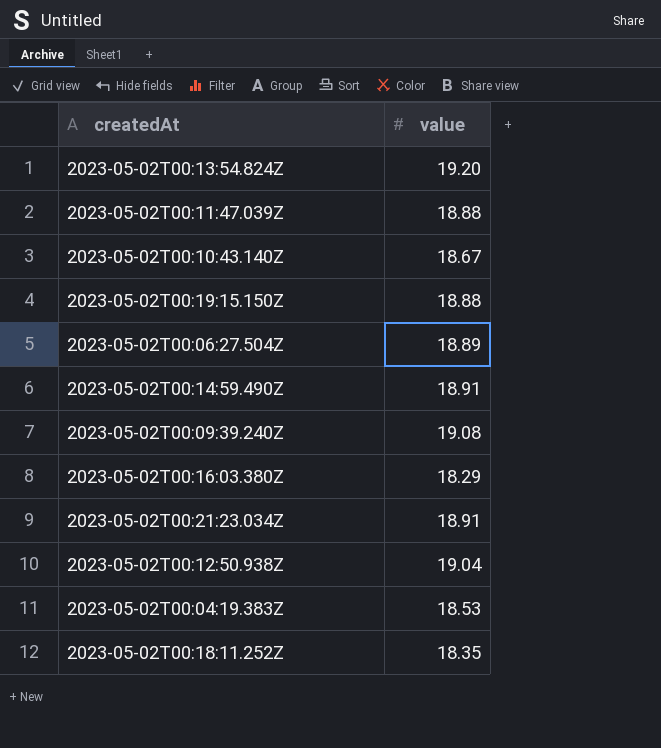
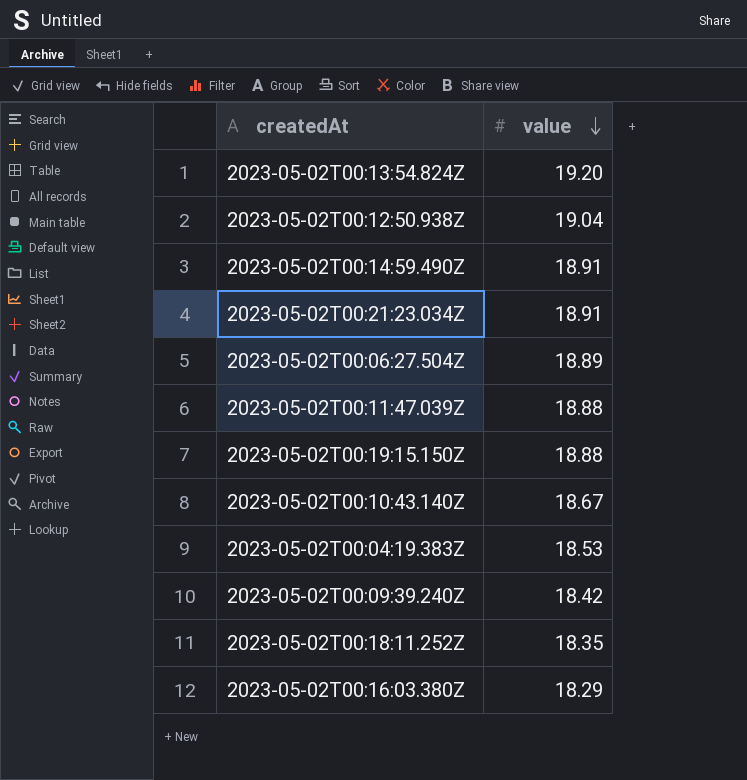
row order: none -> value descending
2023-05-02T00:09:39.240Z | value: 19.08 -> 18.42

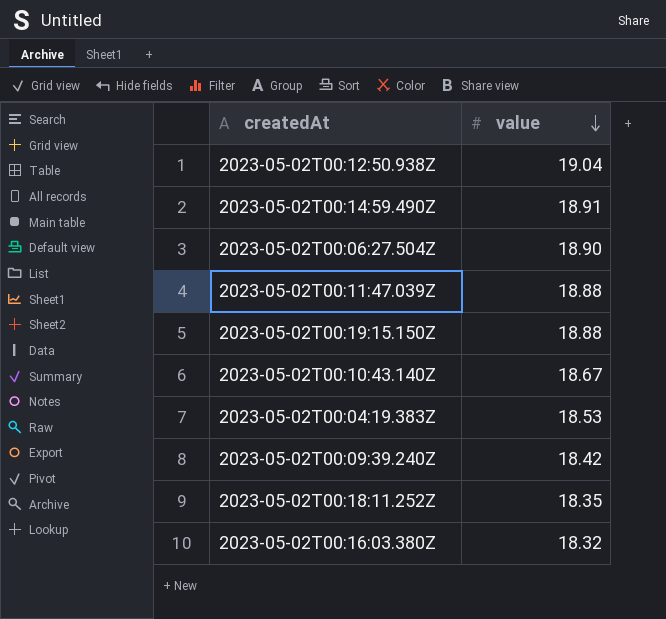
row 2023-05-02T00:13:54.824Z: 19.20 -> none
row 2023-05-02T00:21:23.034Z: 18.91 -> none
2023-05-02T00:06:27.504Z | value: 18.89 -> 18.90
2023-05-02T00:16:03.380Z | value: 18.29 -> 18.32

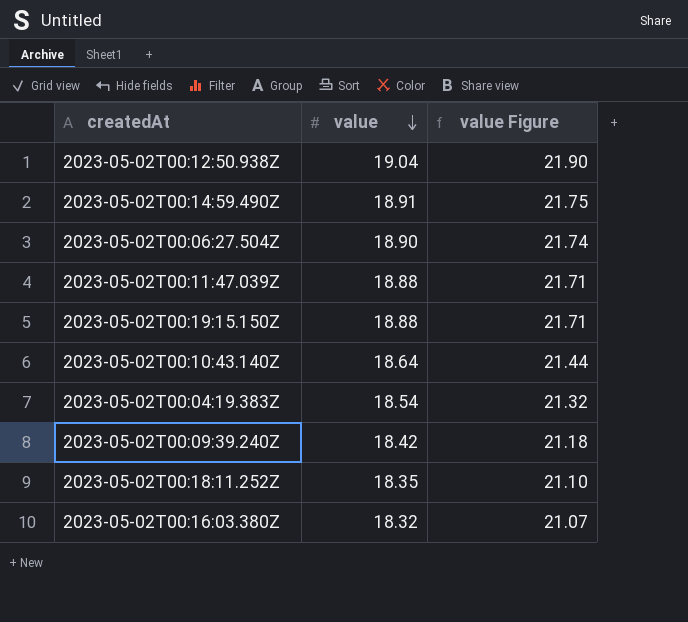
column value Figure | formula: none -> [value] * 1.15
2023-05-02T00:10:43.140Z | value: 18.67 -> 18.64
2023-05-02T00:04:19.383Z | value: 18.53 -> 18.54

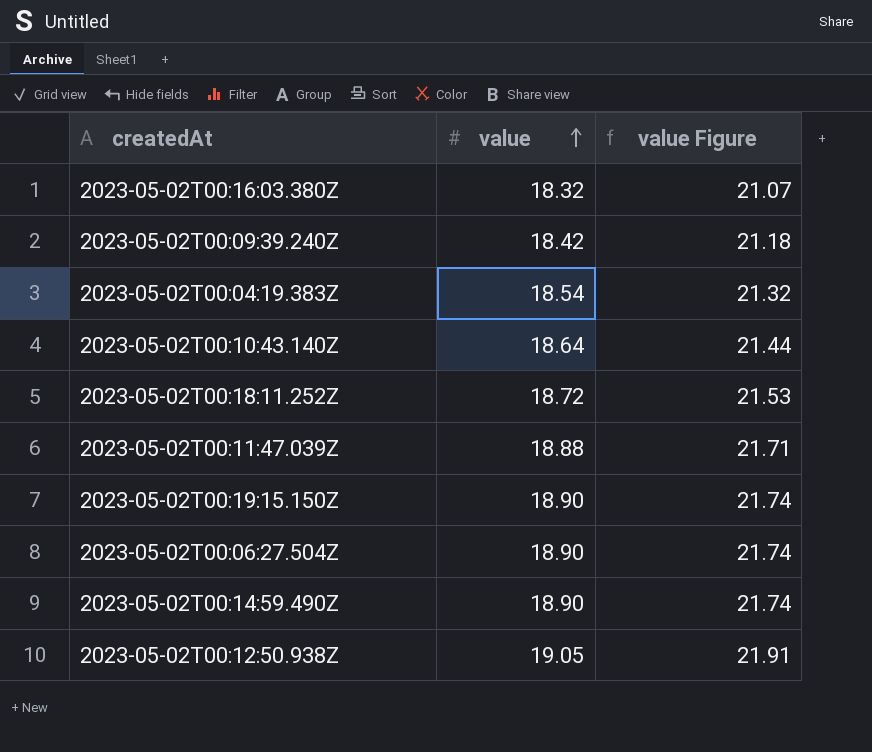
row order: value descending -> value ascending
2023-05-02T00:18:11.252Z | value: 18.35 -> 18.72
2023-05-02T00:18:11.252Z | value Figure: 21.10 -> 21.53
2023-05-02T00:19:15.150Z | value: 18.88 -> 18.90
2023-05-02T00:19:15.150Z | value Figure: 21.71 -> 21.74
2023-05-02T00:14:59.490Z | value: 18.91 -> 18.90
2023-05-02T00:14:59.490Z | value Figure: 21.75 -> 21.74
2023-05-02T00:12:50.938Z | value: 19.04 -> 19.05
2023-05-02T00:12:50.938Z | value Figure: 21.90 -> 21.91

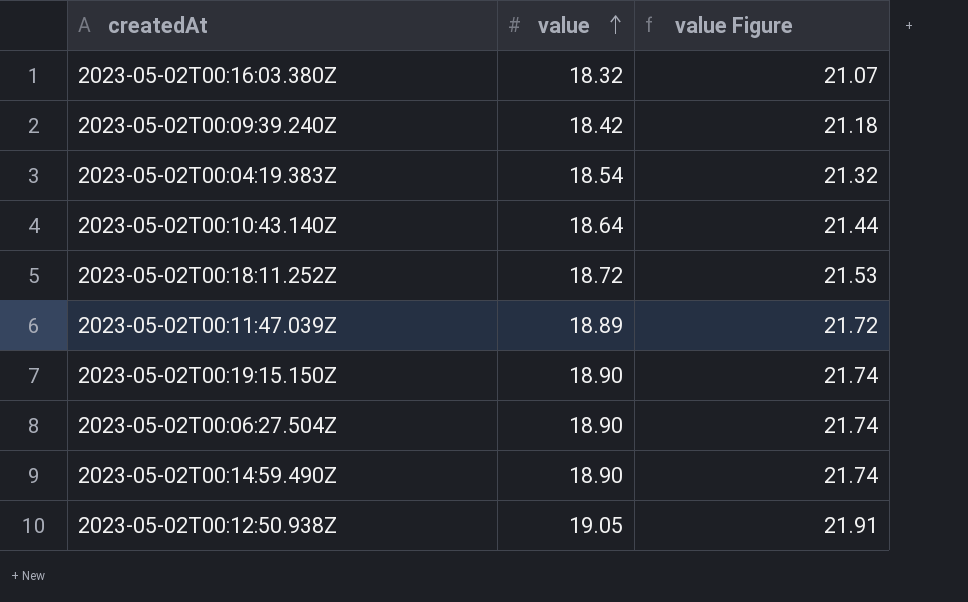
2023-05-02T00:11:47.039Z | value: 18.88 -> 18.89
2023-05-02T00:11:47.039Z | value Figure: 21.71 -> 21.72

